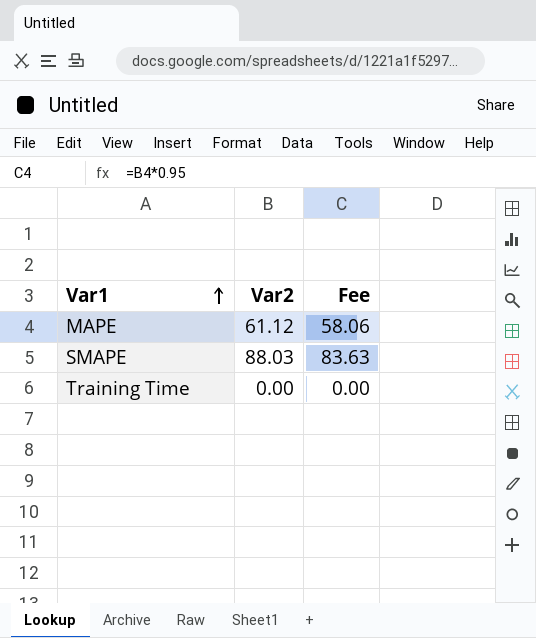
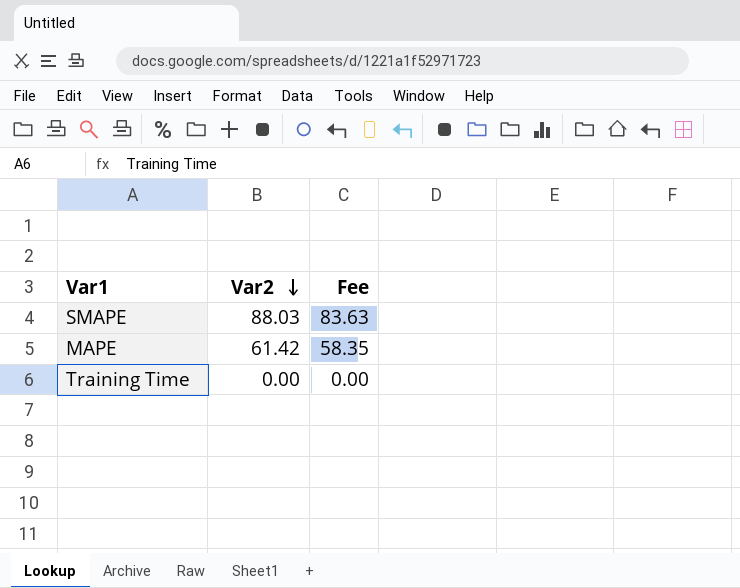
row order: Var1 ascending -> Var2 descending
MAPE | Var2: 61.12 -> 61.42
MAPE | Fee: 58.06 -> 58.35

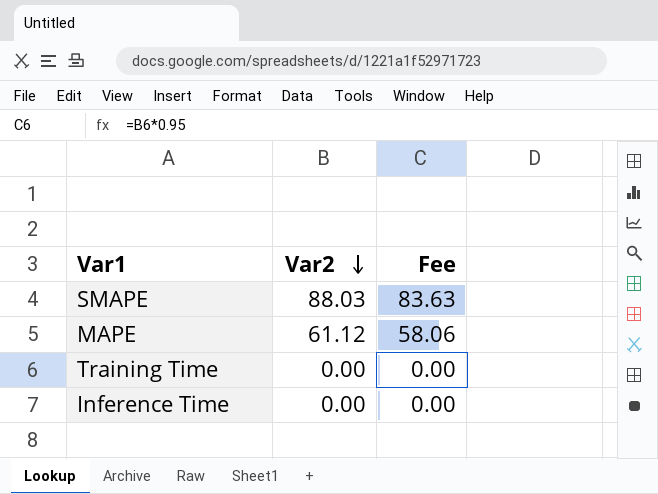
MAPE | Var2: 61.42 -> 61.12
MAPE | Fee: 58.35 -> 58.06
row Inference Time: none -> 0.00 | 0.00

